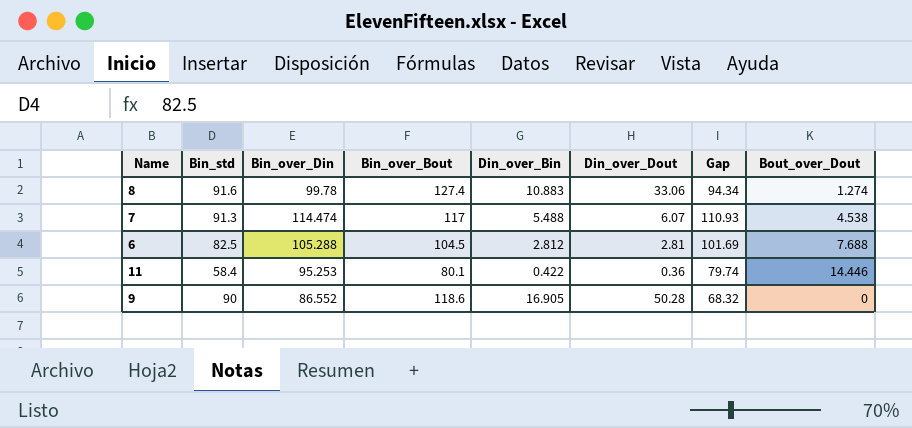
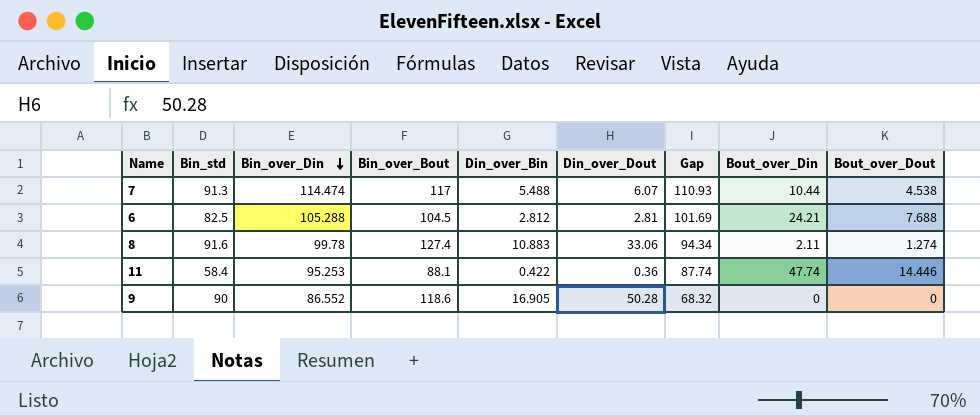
row order: none -> Bin_over_Din descending
column Bout_over_Din | position: none -> 8
11 | Bin_over_Bout: 80.1 -> 88.1
11 | Gap: 79.74 -> 87.74

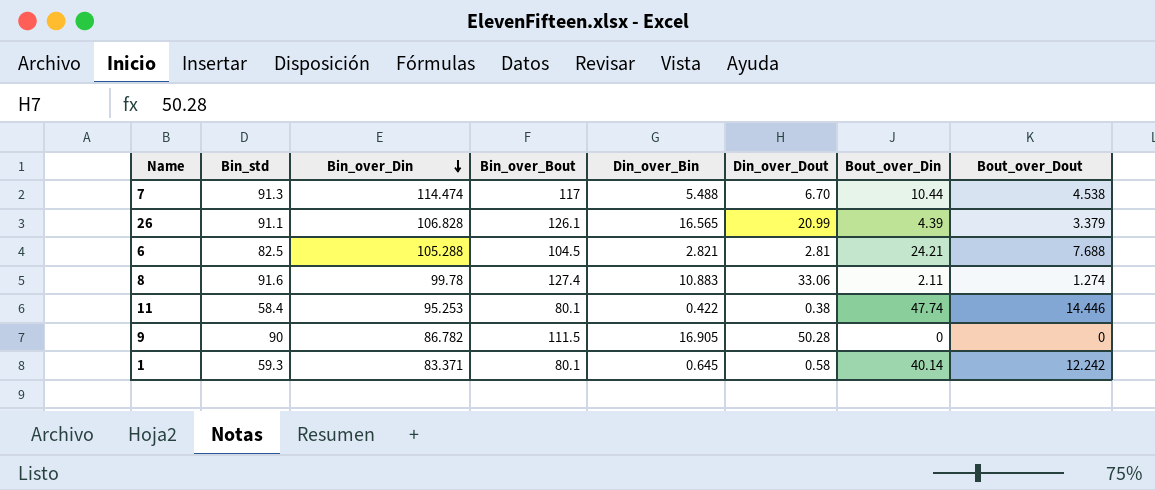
column Gap | formula: [Bin_over_Bout] - [Din_over_Dout] -> none
7 | Din_over_Dout: 6.07 -> 6.70
row 26: none -> 91.1 | 106.828 | 126.1 | 16.565 | 20.99 | 4.39 | 3.379
6 | Din_over_Bin: 2.812 -> 2.821
11 | Bin_over_Bout: 88.1 -> 80.1
11 | Din_over_Dout: 0.36 -> 0.38
9 | Bin_over_Din: 86.552 -> 86.782
9 | Bin_over_Bout: 118.6 -> 111.5
row 1: none -> 59.3 | 83.371 | 80.1 | 0.645 | 0.58 | 40.14 | 12.242

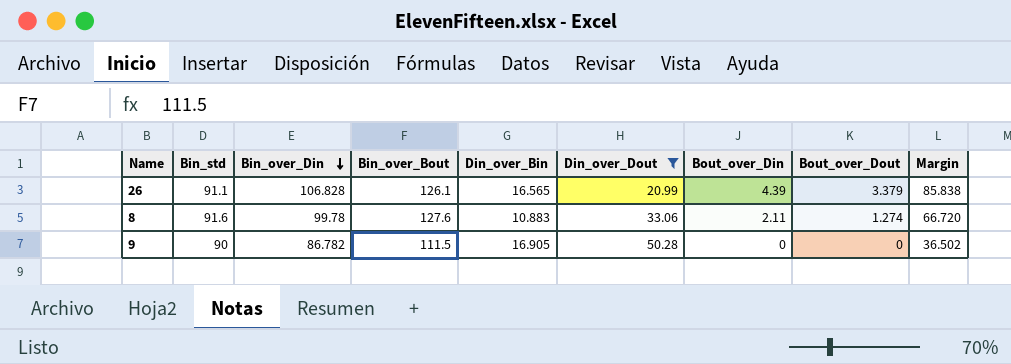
filter: none -> Din_over_Dout >= 20.99
column Margin | formula: none -> [Bin_over_Din] - [Din_over_Dout]
8 | Bin_over_Bout: 127.4 -> 127.6

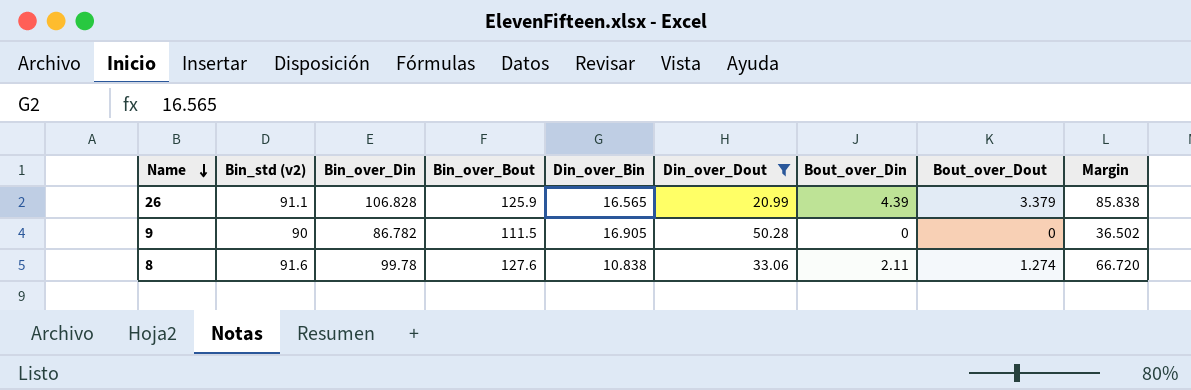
row order: Bin_over_Din descending -> Name descending
column name: Bin_std -> Bin_std (v2)
26 | Bin_over_Bout: 126.1 -> 125.9
8 | Din_over_Bin: 10.883 -> 10.838

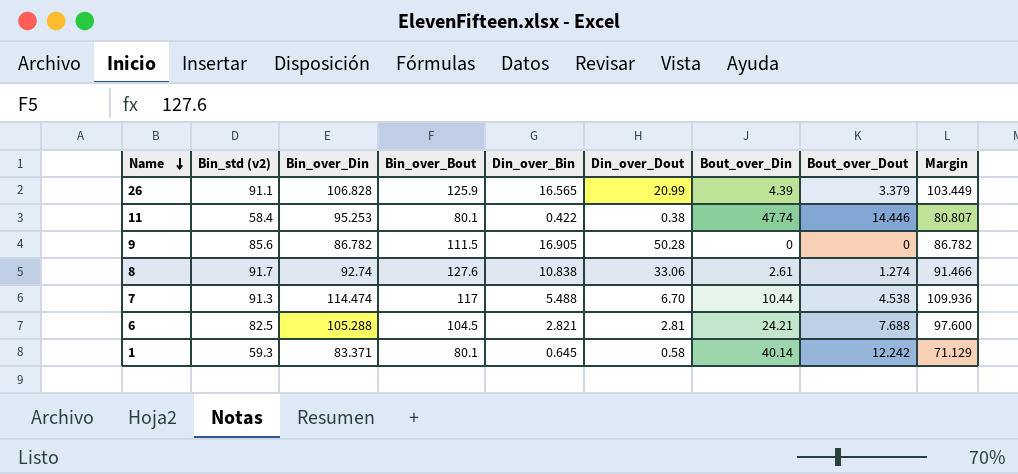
filter: Din_over_Dout >= 20.99 -> none
column Margin | formula: [Bin_over_Din] - [Din_over_Dout] -> [Bin_over_Din] - [Bout_over_Dout]
9 | Bin_std (v2): 90 -> 85.6
8 | Bin_std (v2): 91.6 -> 91.7
8 | Bin_over_Din: 99.78 -> 92.74
8 | Bout_over_Din: 2.11 -> 2.61

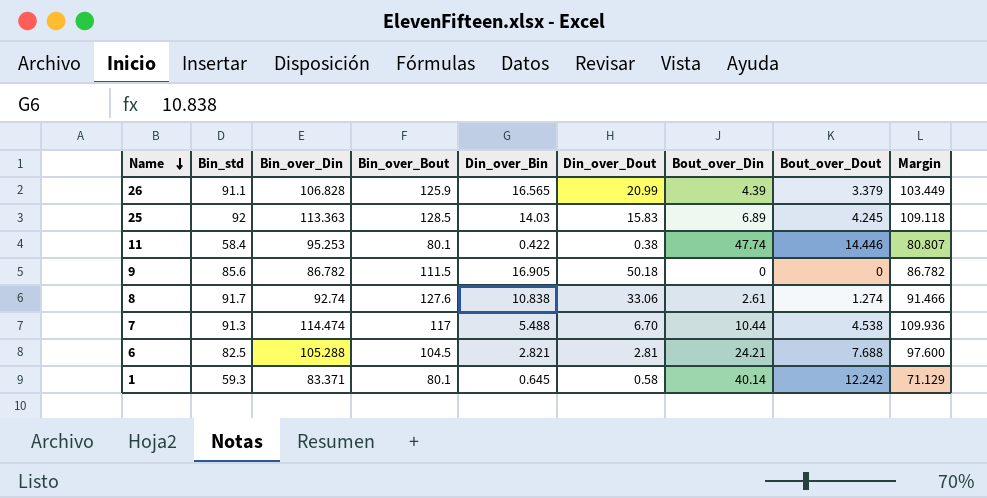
column name: Bin_std (v2) -> Bin_std
row 25: none -> 92 | 113.363 | 128.5 | 14.03 | 15.83 | 6.89 | 4.245 | 109.118
9 | Din_over_Dout: 50.28 -> 50.18

